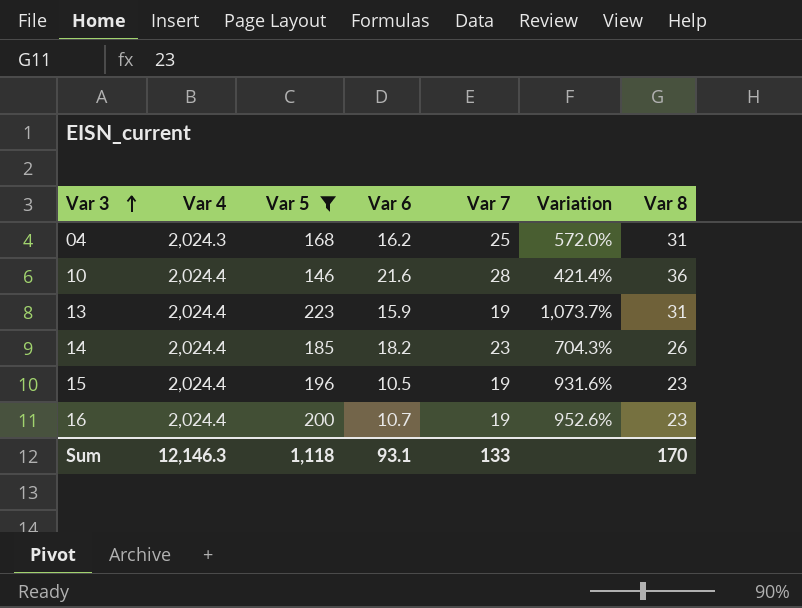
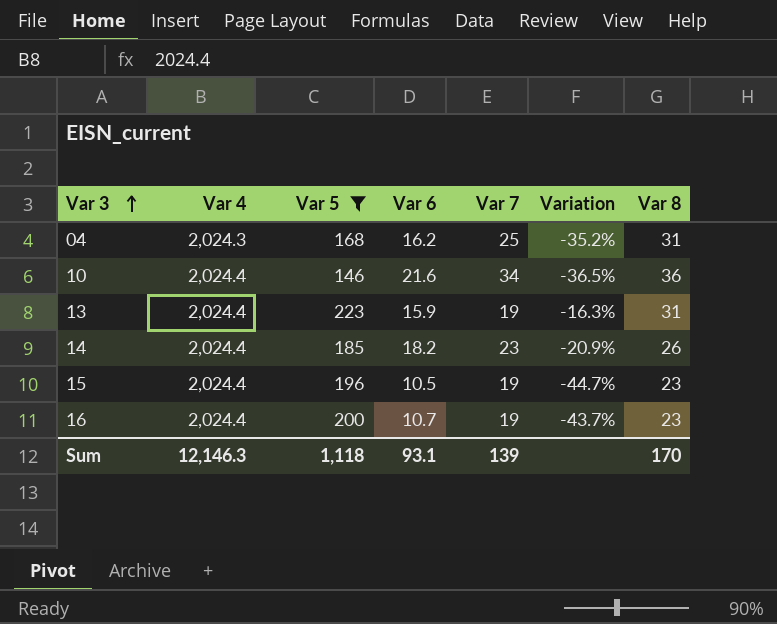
column Variation | formula: ([Var 5] - [Var 7]) / [Var 7] -> ([Var 6] - [Var 7]) / [Var 7]
10 | Var 7: 28 -> 34
Sum | Var 7: 133 -> 139

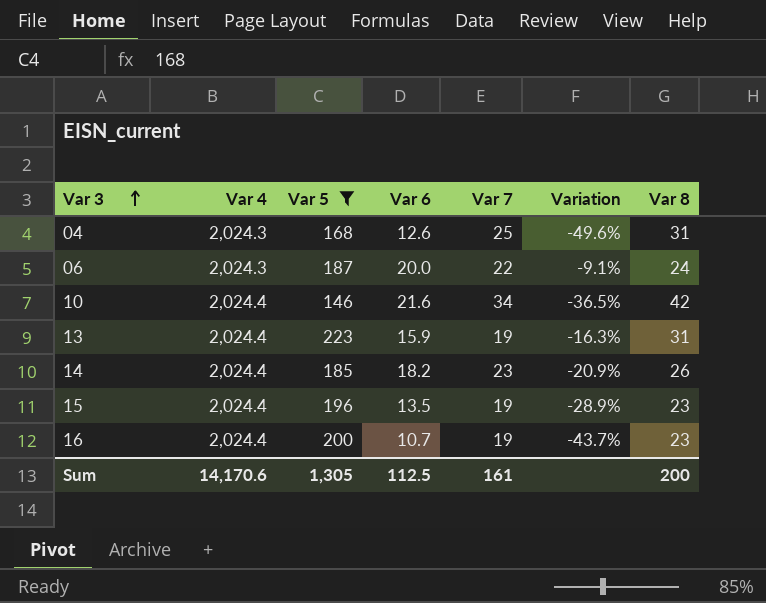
04 | Var 6: 16.2 -> 12.6
04 | Variation: -35.2% -> -49.6%
row 06: none -> 2,024.3 | 187 | 20.0 | 22 | -9.1% | 24
10 | Var 8: 36 -> 42
15 | Var 6: 10.5 -> 13.5
15 | Variation: -44.7% -> -28.9%
Sum | Var 4: 12,146.3 -> 14,170.6
Sum | Var 5: 1,118 -> 1,305
Sum | Var 6: 93.1 -> 112.5
Sum | Var 7: 139 -> 161
Sum | Var 8: 170 -> 200

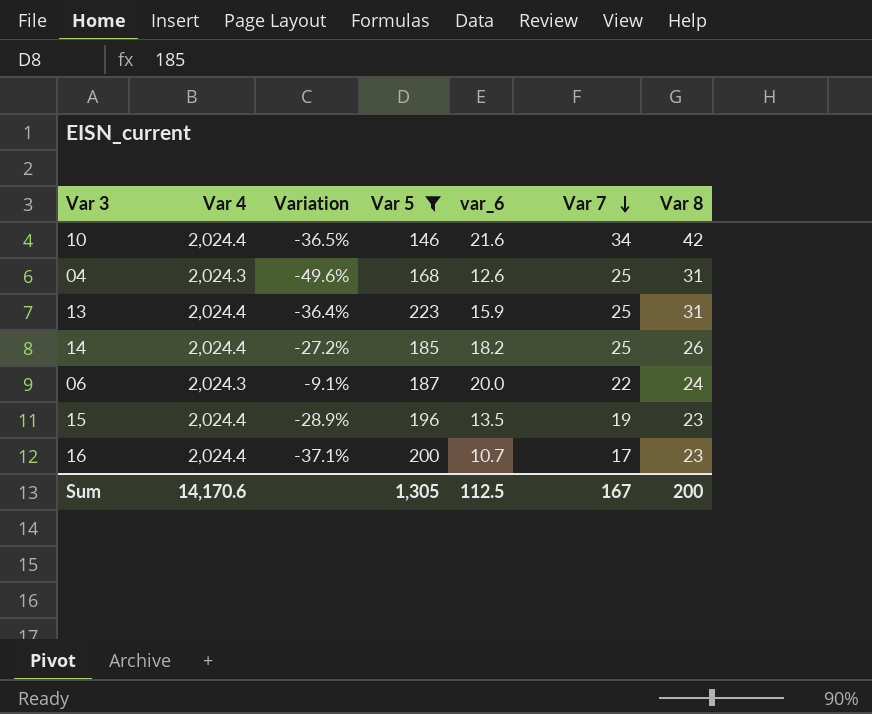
row order: Var 3 ascending -> Var 7 descending
column Variation | position: 6 -> 3
column name: Var 6 -> var_6
13 | Variation: -16.3% -> -36.4%
13 | Var 7: 19 -> 25
14 | Variation: -20.9% -> -27.2%
14 | Var 7: 23 -> 25
16 | Variation: -43.7% -> -37.1%
16 | Var 7: 19 -> 17
Sum | Var 7: 161 -> 167

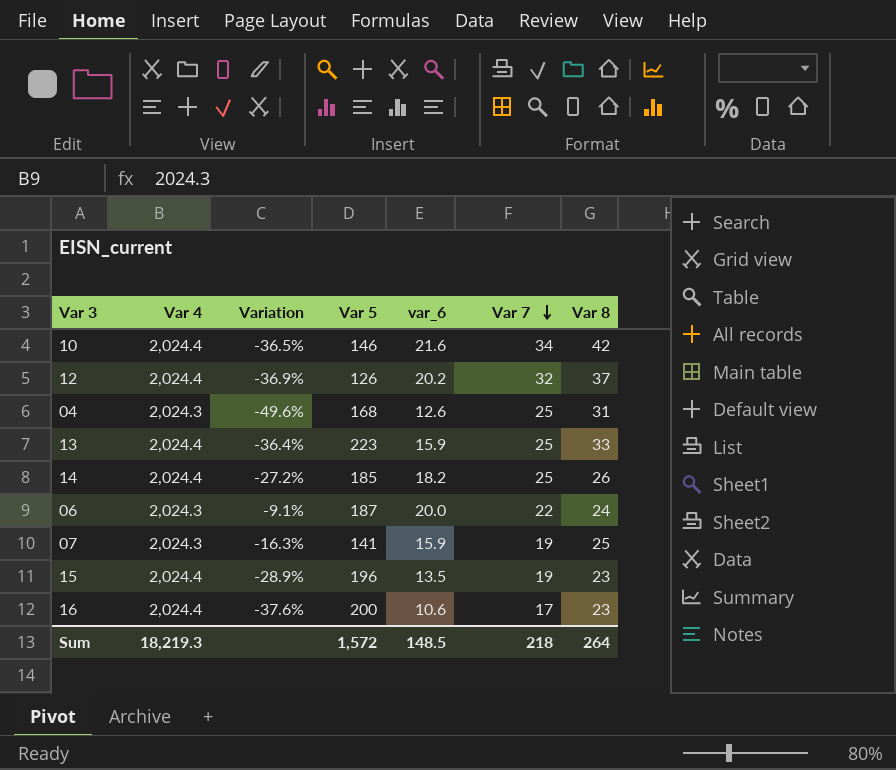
filter: Var 5 >= 146 -> none
13 | Var 8: 31 -> 33
16 | Variation: -37.1% -> -37.6%
16 | var_6: 10.7 -> 10.6
Sum | Var 4: 14,170.6 -> 18,219.3
Sum | Var 5: 1,305 -> 1,572
Sum | var_6: 112.5 -> 148.5
Sum | Var 7: 167 -> 218
Sum | Var 8: 200 -> 264

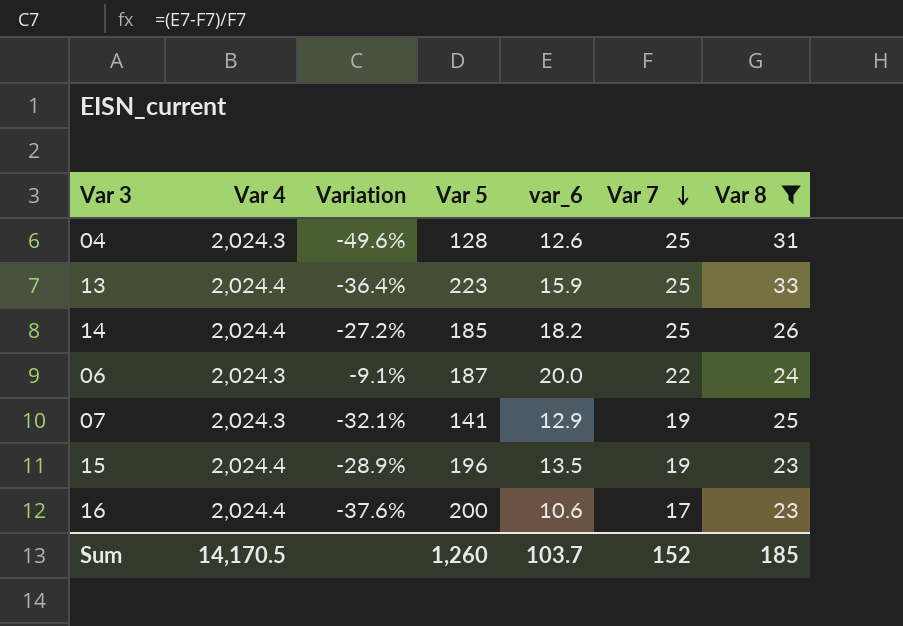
filter: none -> Var 8 <= 33
04 | Var 5: 168 -> 128
07 | Variation: -16.3% -> -32.1%
07 | var_6: 15.9 -> 12.9
Sum | Var 4: 18,219.3 -> 14,170.5
Sum | Var 5: 1,572 -> 1,260
Sum | var_6: 148.5 -> 103.7
Sum | Var 7: 218 -> 152
Sum | Var 8: 264 -> 185

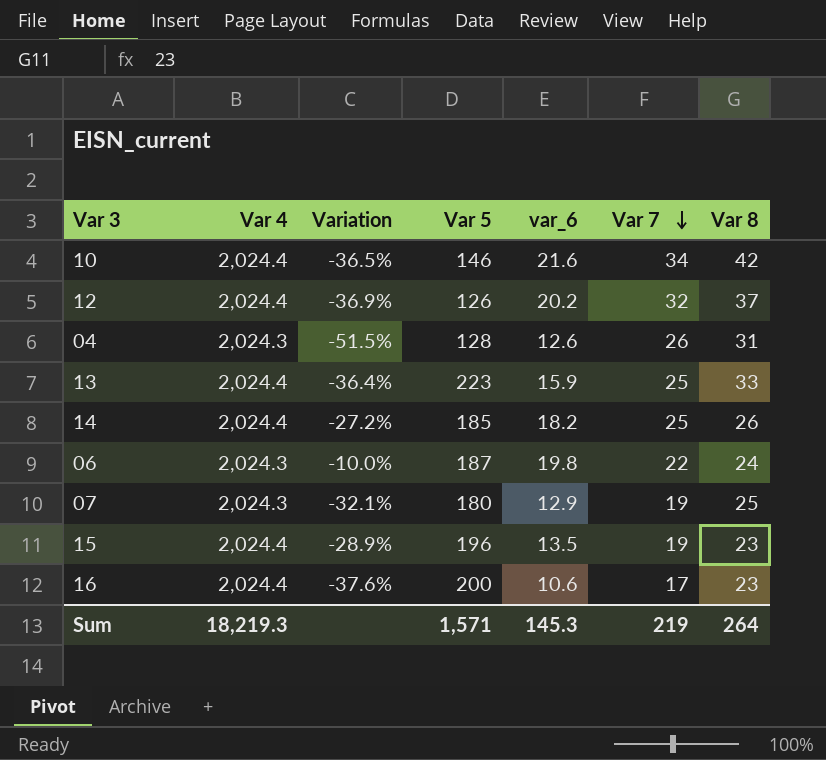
filter: Var 8 <= 33 -> none
04 | Variation: -49.6% -> -51.5%
04 | Var 7: 25 -> 26
06 | Variation: -9.1% -> -10.0%
06 | var_6: 20.0 -> 19.8
07 | Var 5: 141 -> 180
Sum | Var 4: 14,170.5 -> 18,219.3
Sum | Var 5: 1,260 -> 1,571
Sum | var_6: 103.7 -> 145.3
Sum | Var 7: 152 -> 219
Sum | Var 8: 185 -> 264

